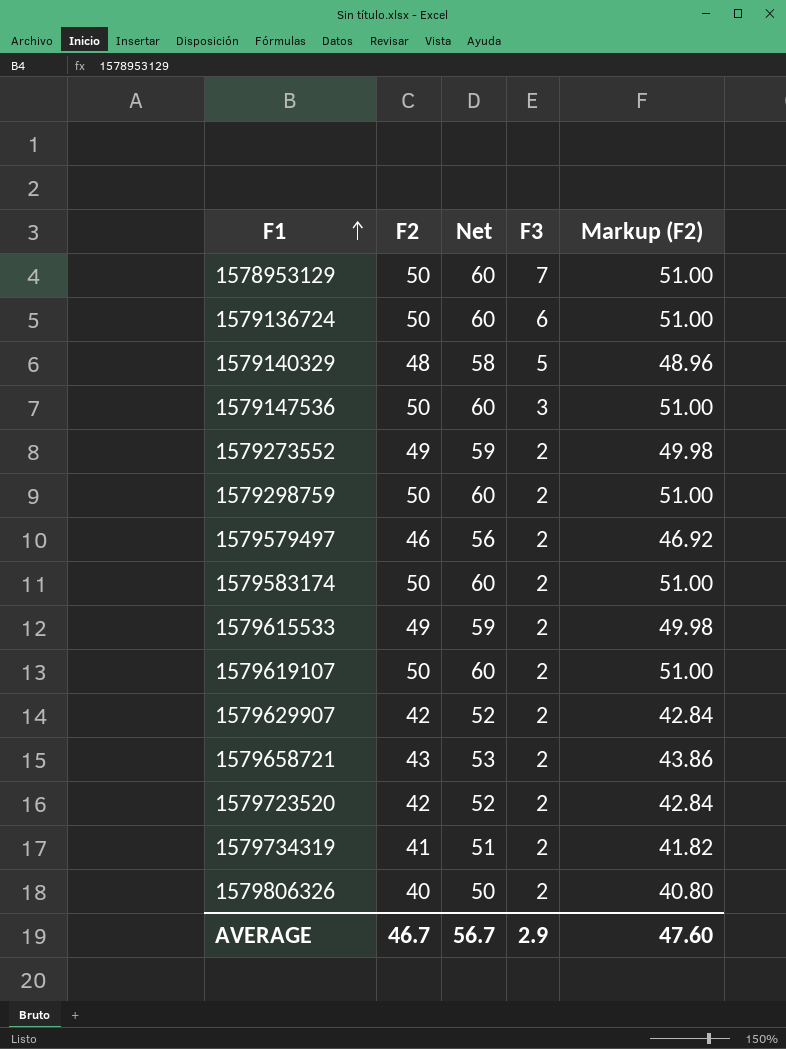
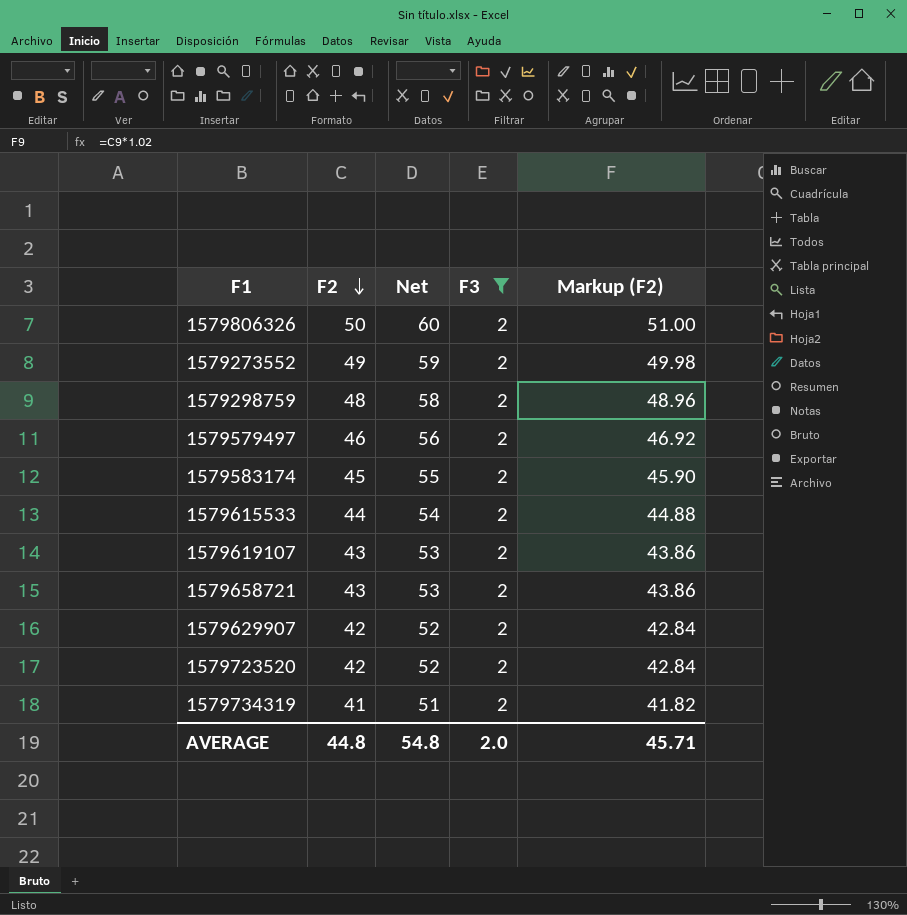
filter: none -> F3 = 2
row order: F1 ascending -> F2 descending
1579806326 | F2: 40 -> 50
1579806326 | Net: 50 -> 60
1579806326 | Markup (F2): 40.80 -> 51.00
1579298759 | F2: 50 -> 48
1579298759 | Net: 60 -> 58
1579298759 | Markup (F2): 51.00 -> 48.96
1579583174 | F2: 50 -> 45
1579583174 | Net: 60 -> 55
1579583174 | Markup (F2): 51.00 -> 45.90
1579615533 | F2: 49 -> 44
1579615533 | Net: 59 -> 54
1579615533 | Markup (F2): 49.98 -> 44.88
1579619107 | F2: 50 -> 43
1579619107 | Net: 60 -> 53
1579619107 | Markup (F2): 51.00 -> 43.86
AVERAGE | F2: 46.7 -> 44.8
AVERAGE | Net: 56.7 -> 54.8
AVERAGE | F3: 2.9 -> 2.0
AVERAGE | Markup (F2): 47.60 -> 45.71

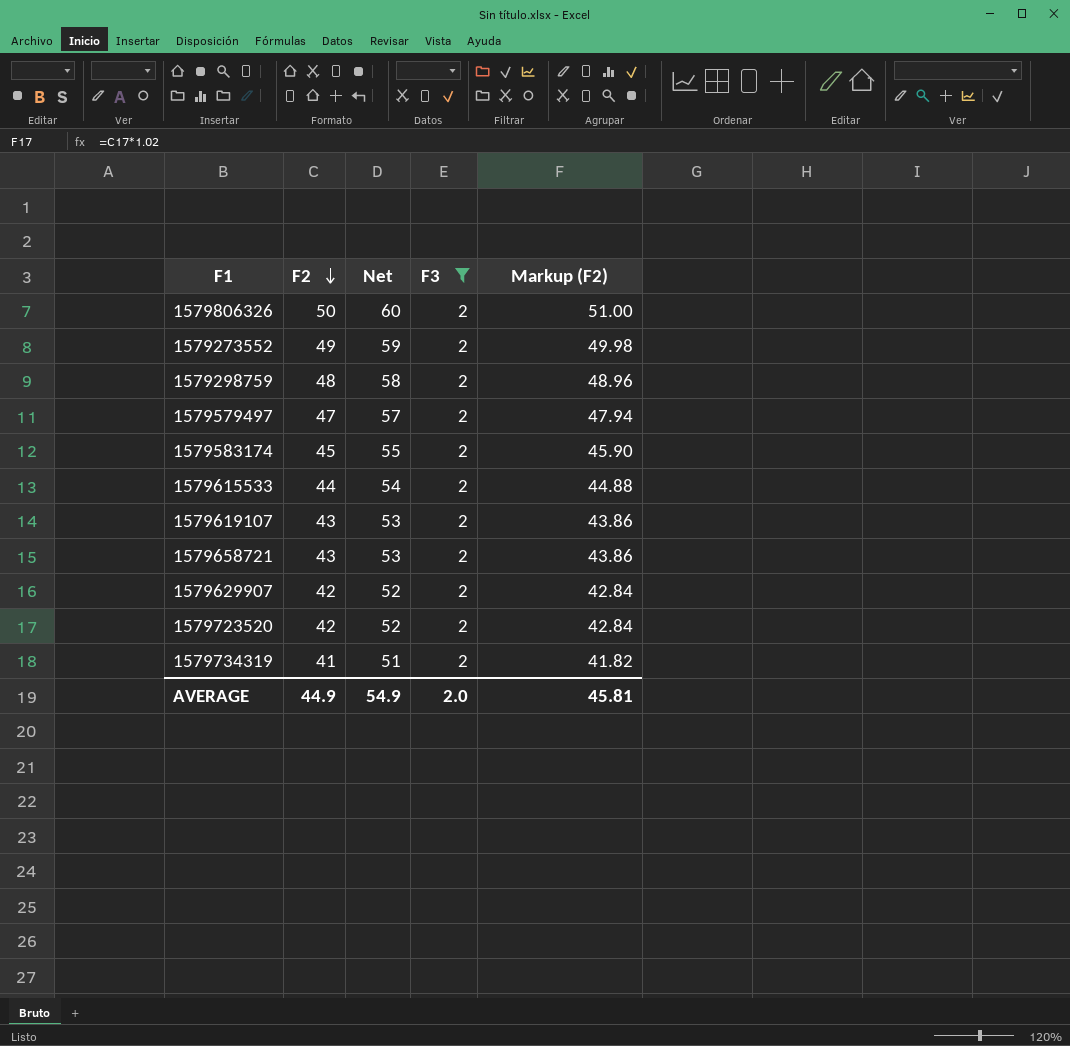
1579579497 | F2: 46 -> 47
1579579497 | Net: 56 -> 57
1579579497 | Markup (F2): 46.92 -> 47.94
AVERAGE | F2: 44.8 -> 44.9
AVERAGE | Net: 54.8 -> 54.9
AVERAGE | Markup (F2): 45.71 -> 45.81

